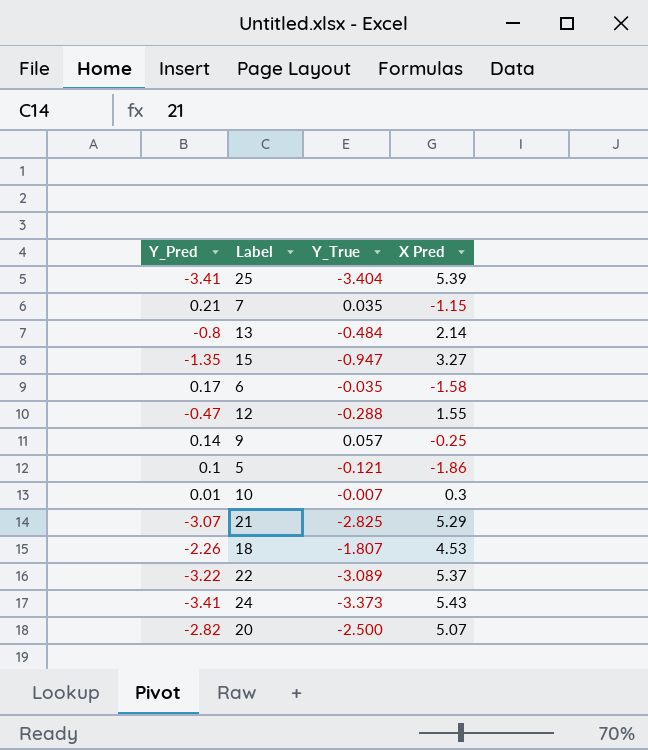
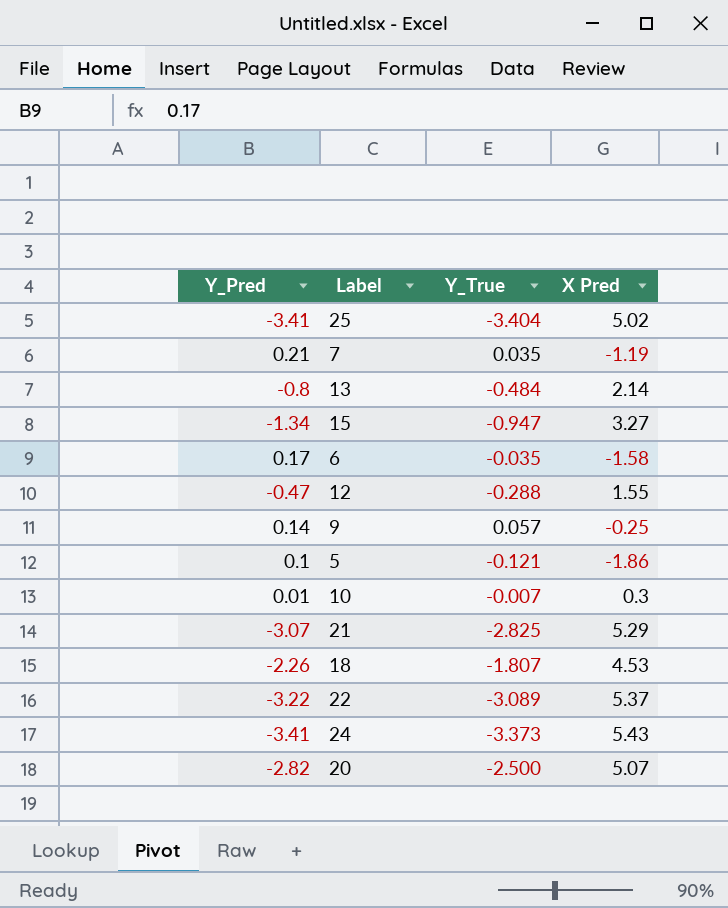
25 | X Pred: 5.39 -> 5.02
7 | X Pred: -1.15 -> -1.19
15 | Y_Pred: -1.35 -> -1.34

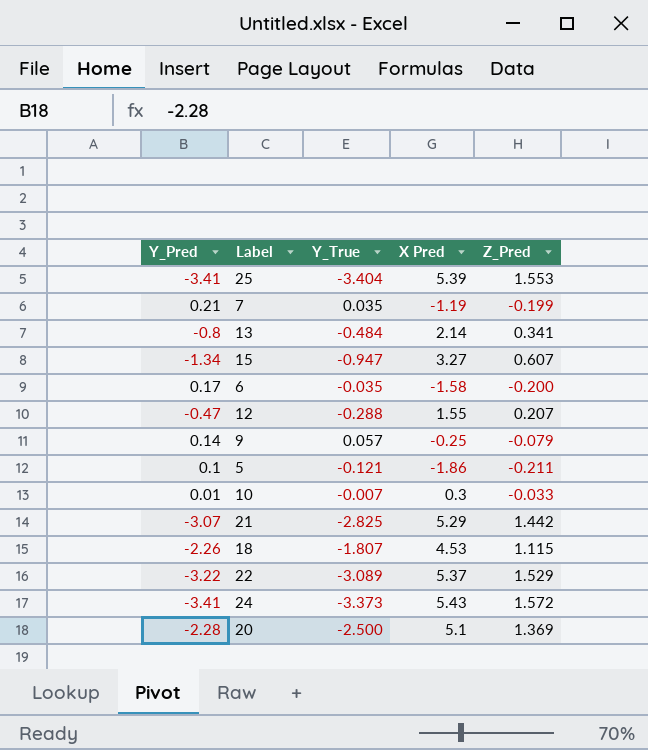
column Z_Pred | position: none -> 5
25 | X Pred: 5.02 -> 5.39
20 | Y_Pred: -2.82 -> -2.28
20 | X Pred: 5.07 -> 5.1

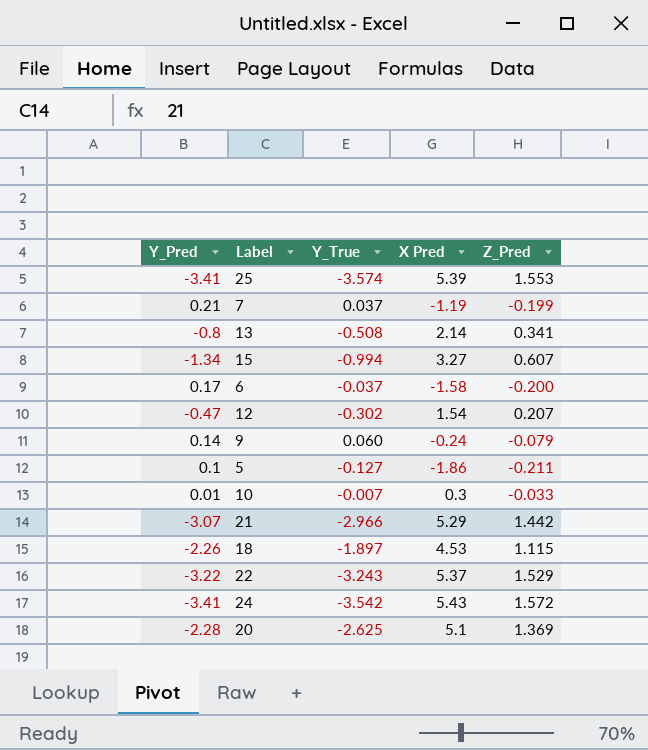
25 | Y_True: -3.404 -> -3.574
7 | Y_True: 0.035 -> 0.037
13 | Y_True: -0.484 -> -0.508
15 | Y_True: -0.947 -> -0.994
6 | Y_True: -0.035 -> -0.037
12 | Y_True: -0.288 -> -0.302
12 | X Pred: 1.55 -> 1.54
9 | Y_True: 0.057 -> 0.060
9 | X Pred: -0.25 -> -0.24
5 | Y_True: -0.121 -> -0.127
21 | Y_True: -2.825 -> -2.966
18 | Y_True: -1.807 -> -1.897
22 | Y_True: -3.089 -> -3.243
24 | Y_True: -3.373 -> -3.542
20 | Y_True: -2.500 -> -2.625

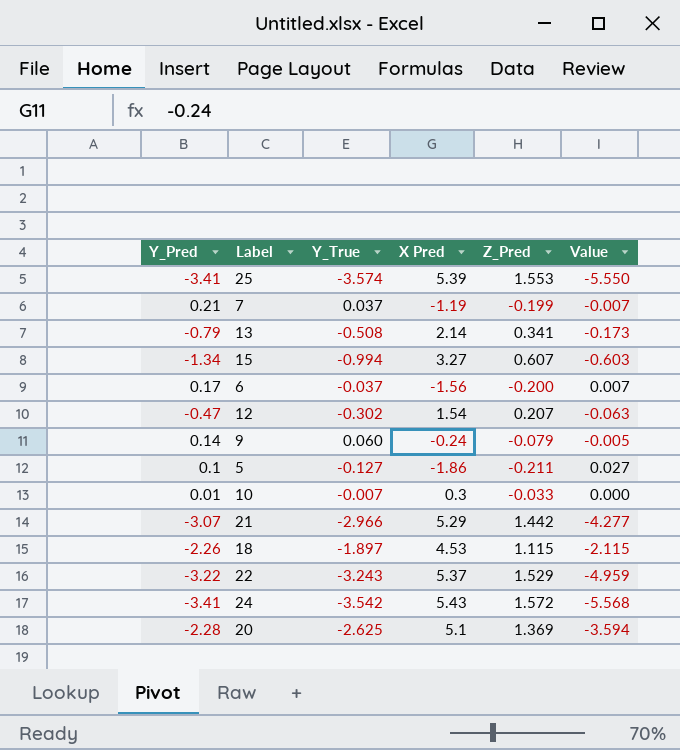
column Value | formula: none -> [Y_True] * [Z_Pred]
13 | Y_Pred: -0.8 -> -0.79
6 | X Pred: -1.58 -> -1.56

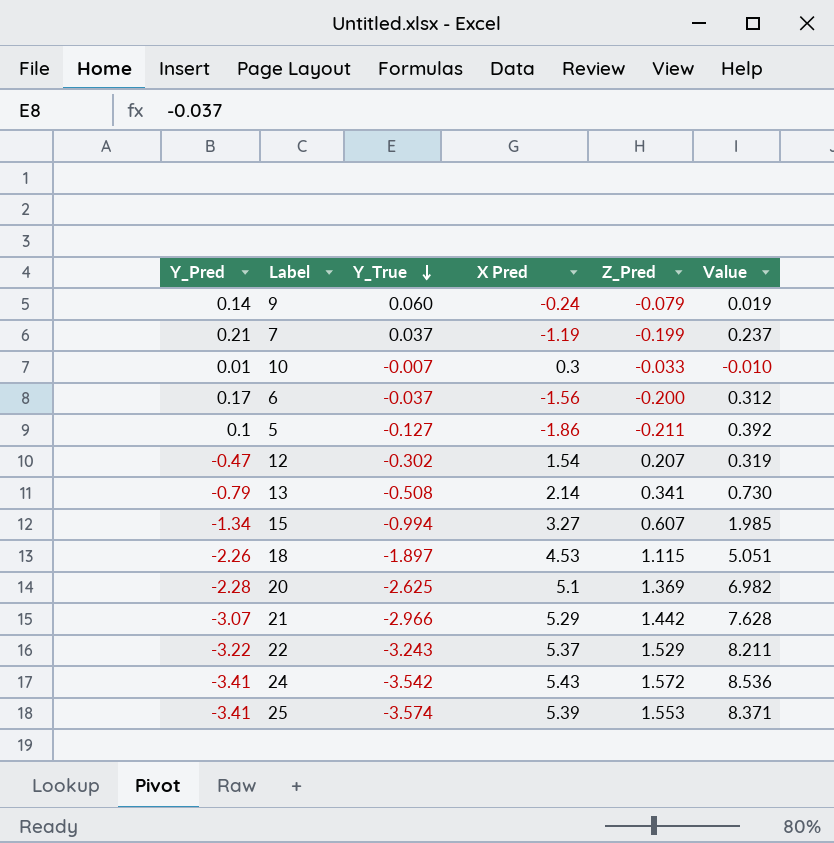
row order: none -> Y_True descending
column Value | formula: [Y_True] * [Z_Pred] -> [X Pred] * [Z_Pred]

